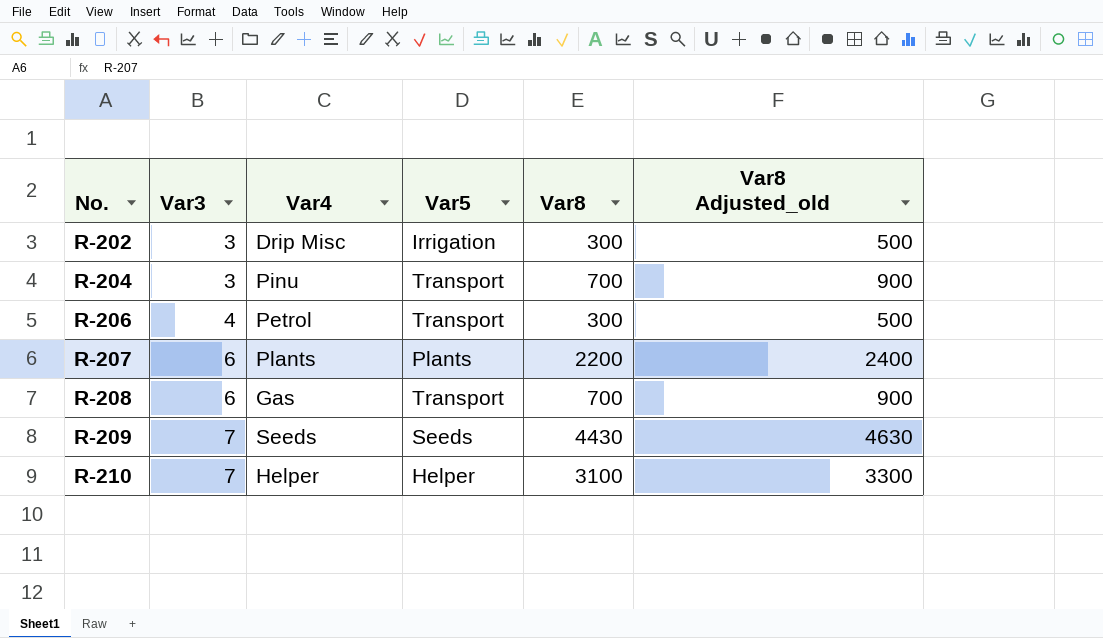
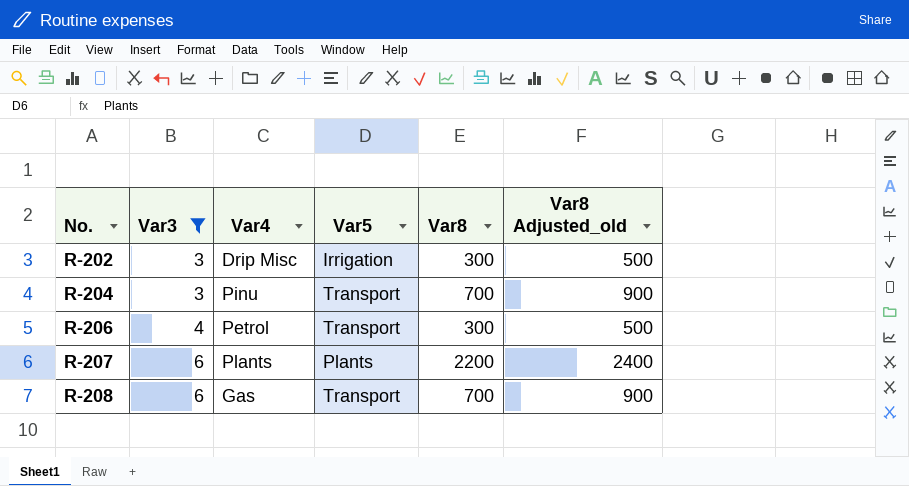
filter: none -> Var3 != 7

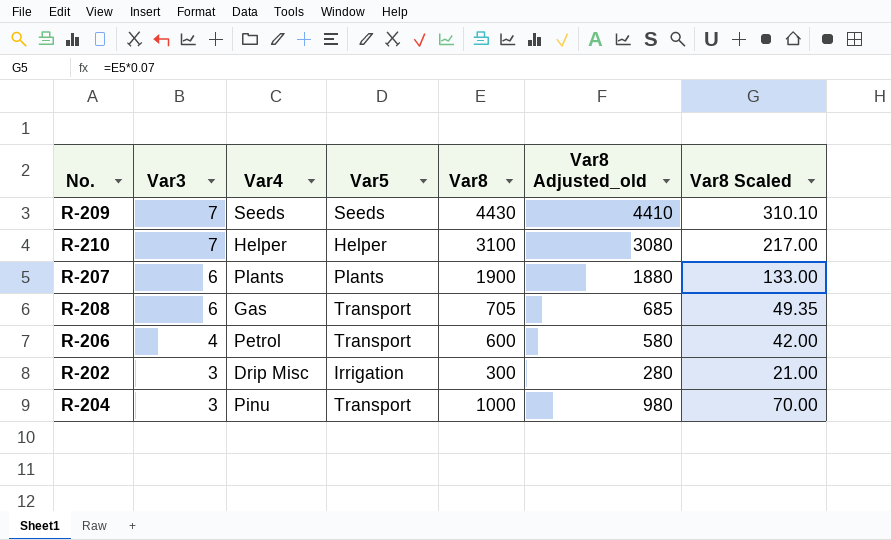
filter: Var3 != 7 -> none
row order: No. ascending -> Var3 descending
column Var8 Adjusted_old | formula: [Var8] + 200 -> [Var8] - 20
column Var8 Scaled | formula: none -> [Var8] * 0.07
R-207 | Var8: 2200 -> 1900
R-208 | Var8: 700 -> 705
R-206 | Var8: 300 -> 600
R-204 | Var8: 700 -> 1000

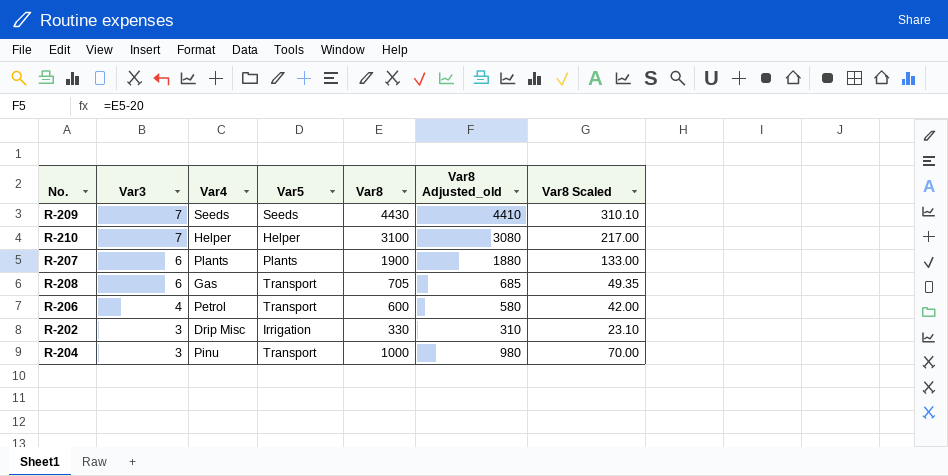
R-202 | Var8: 300 -> 330
R-202 | Var8 Adjusted_old: 280 -> 310
R-202 | Var8 Scaled: 21.00 -> 23.10

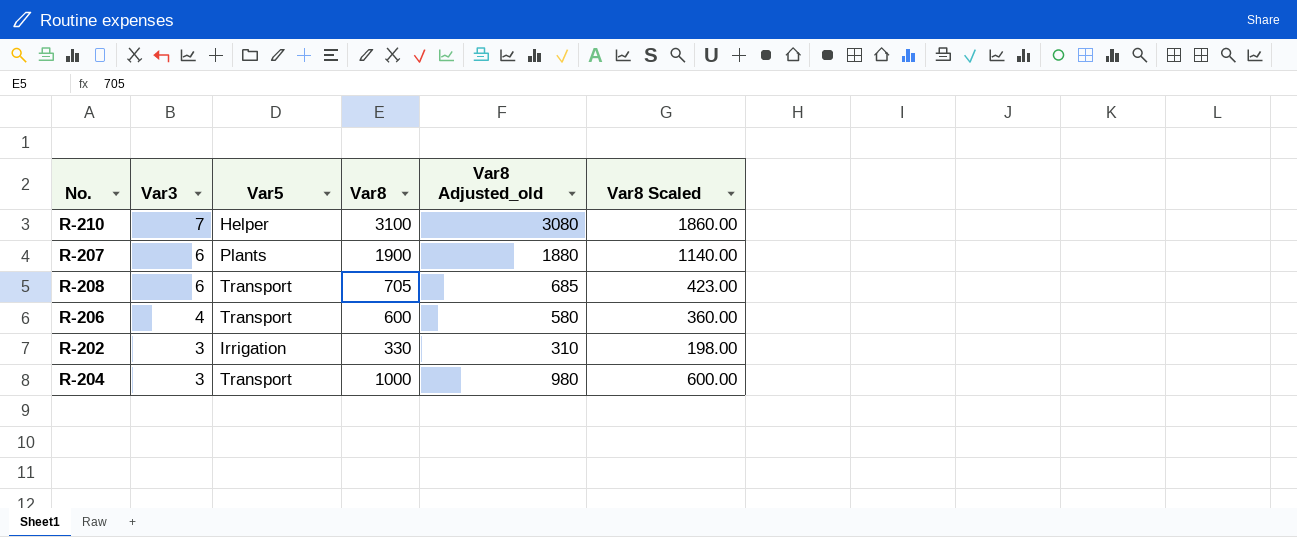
column Var4 | position: 3 -> none
column Var8 Scaled | formula: [Var8] * 0.07 -> [Var8] * 0.6
row R-209: 7 | Seeds | Seeds | 4430 | 4410 | 310.10 -> none

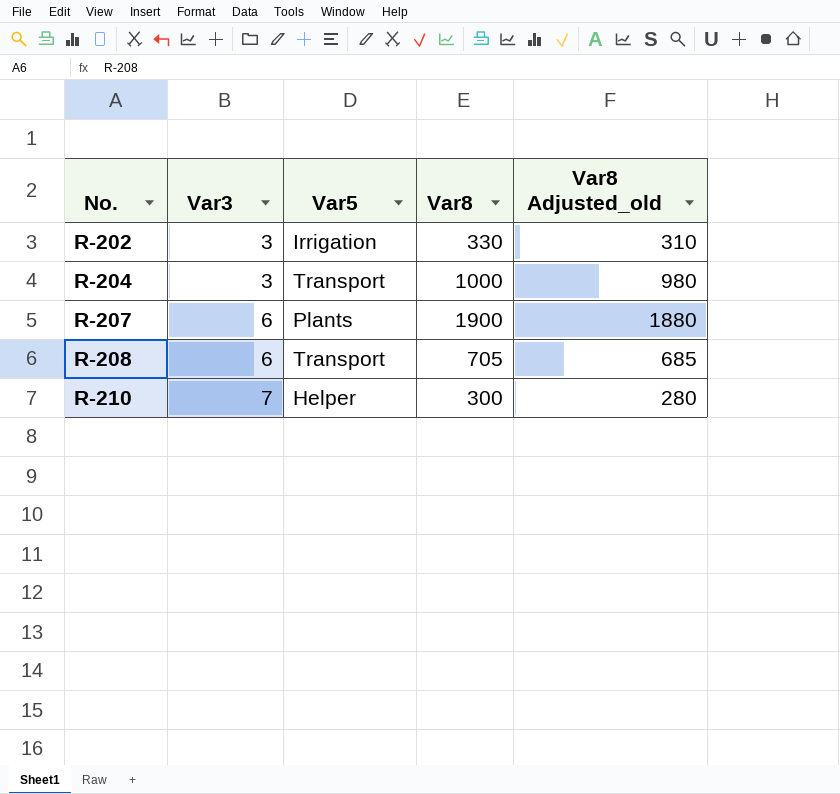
row order: Var3 descending -> No. ascending
column Var8 Scaled | formula: [Var8] * 0.6 -> none
row R-206: 4 | Transport | 600 | 580 | 360.00 -> none
R-210 | Var8: 3100 -> 300
R-210 | Var8 Adjusted_old: 3080 -> 280

